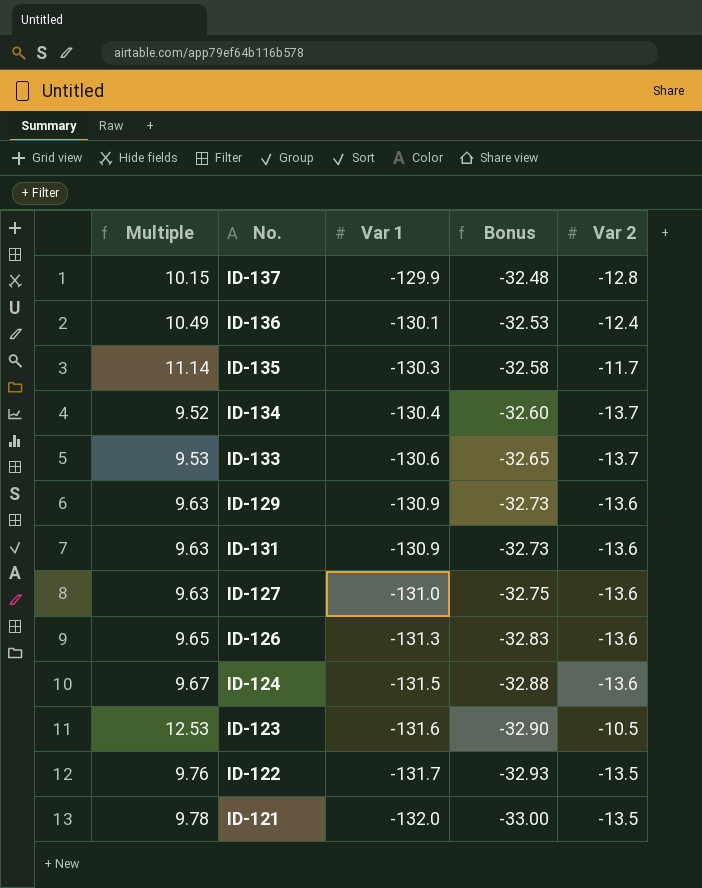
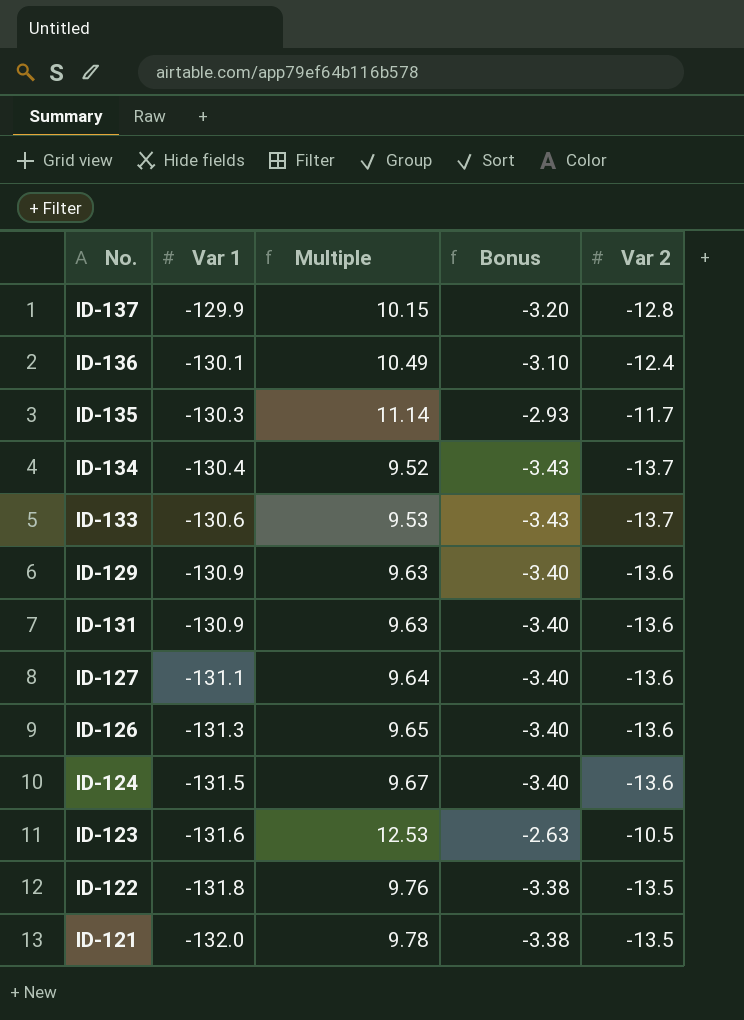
column Multiple | position: 1 -> 3
column Bonus | formula: [Var 1] * 0.25 -> [Var 2] * 0.25
ID-127 | Var 1: -131.0 -> -131.1
ID-127 | Multiple: 9.63 -> 9.64
ID-122 | Var 1: -131.7 -> -131.8

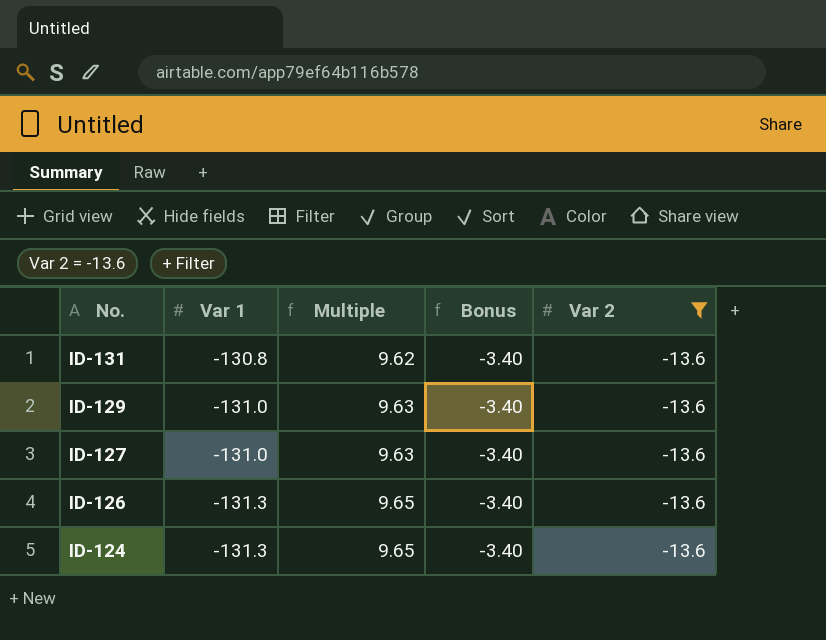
filter: none -> Var 2 = -13.6
row order: Var 1 descending -> No. descending
ID-131 | Var 1: -130.9 -> -130.8
ID-131 | Multiple: 9.63 -> 9.62
ID-129 | Var 1: -130.9 -> -131.0
ID-127 | Var 1: -131.1 -> -131.0
ID-127 | Multiple: 9.64 -> 9.63
ID-124 | Var 1: -131.5 -> -131.3
ID-124 | Multiple: 9.67 -> 9.65

